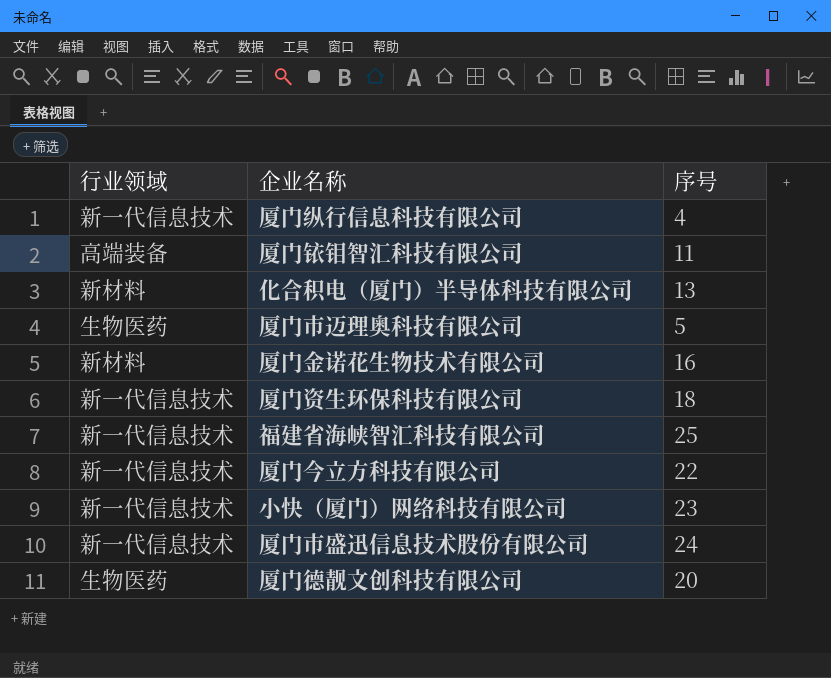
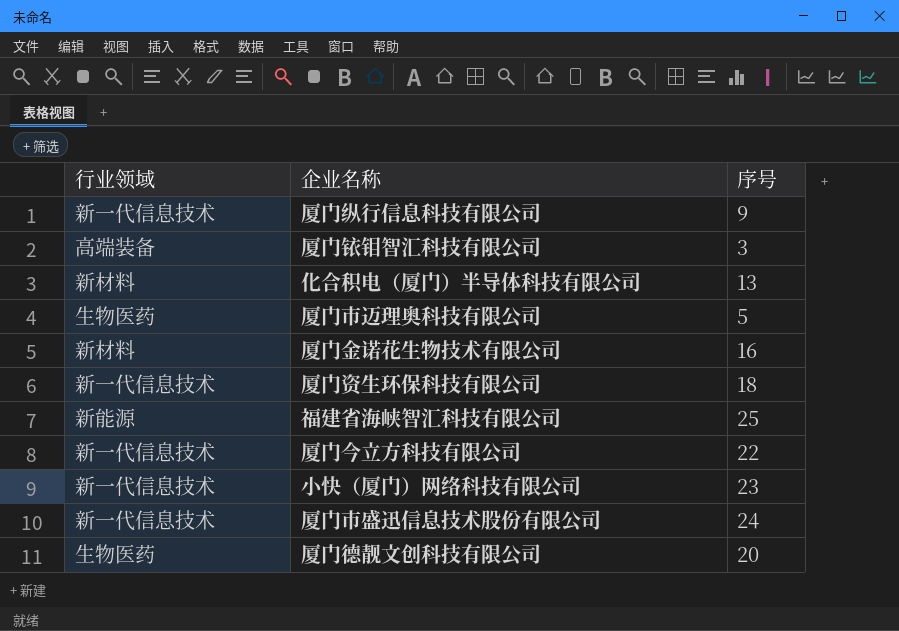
厦门纵行信息科技有限公司 | 序号: 4 -> 9
厦门铱钼智汇科技有限公司 | 序号: 11 -> 3
福建省海峡智汇科技有限公司 | 行业领域: 新一代信息技术 -> 新能源

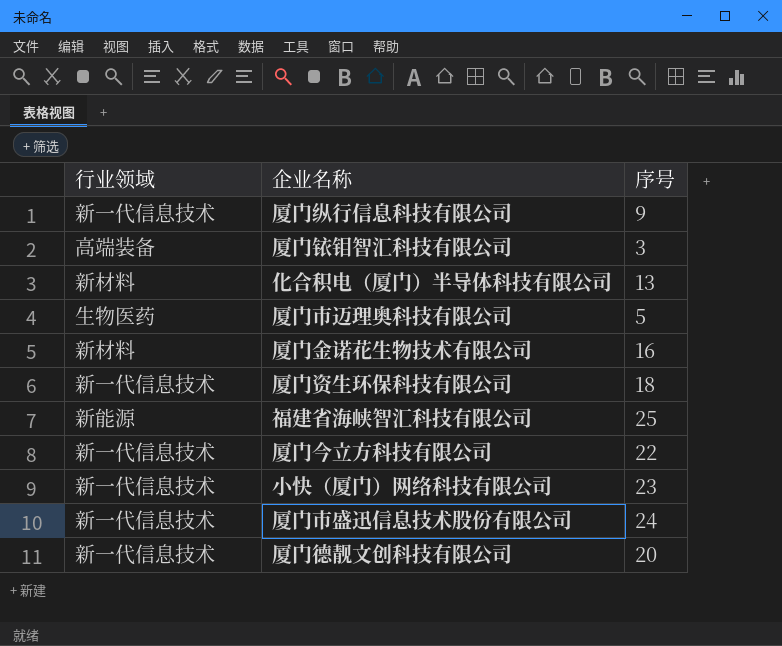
厦门德靓文创科技有限公司 | 行业领域: 生物医药 -> 新一代信息技术

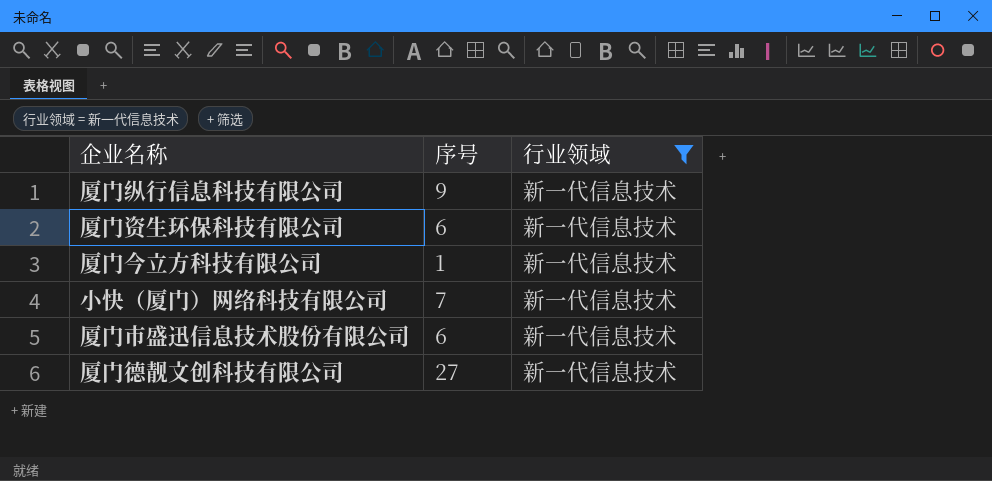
filter: none -> 行业领域 = 新一代信息技术
column 行业领域 | position: 1 -> 3
厦门资生环保科技有限公司 | 序号: 18 -> 6
厦门今立方科技有限公司 | 序号: 22 -> 1
小快（厦门）网络科技有限公司 | 序号: 23 -> 7
厦门市盛迅信息技术股份有限公司 | 序号: 24 -> 6
厦门德靓文创科技有限公司 | 序号: 20 -> 27

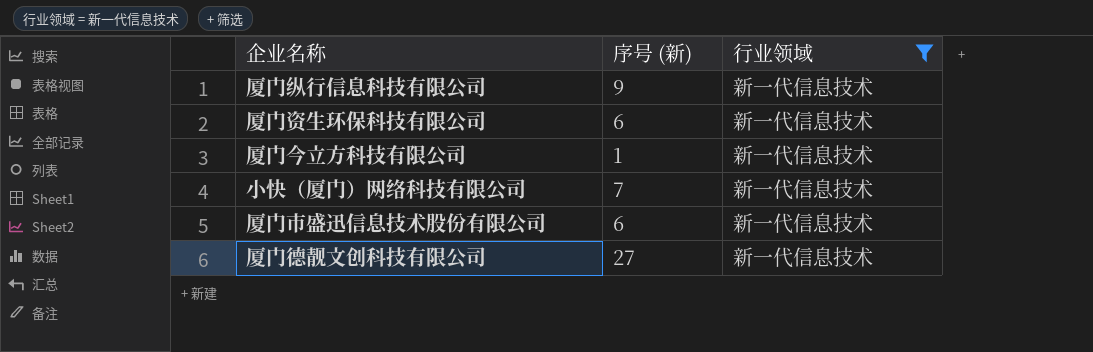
column name: 序号 -> 序号 (新)

